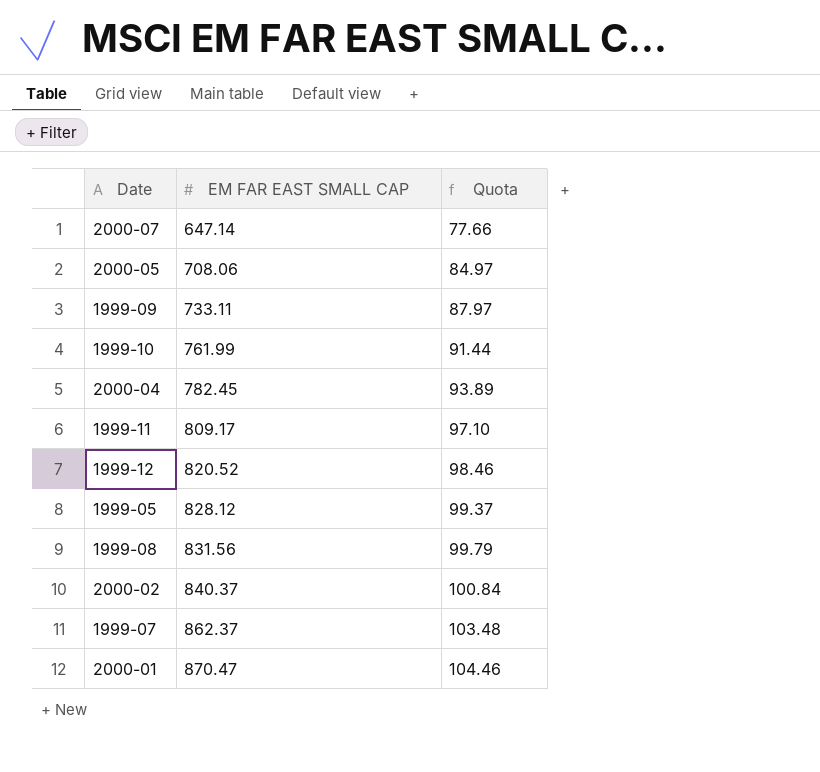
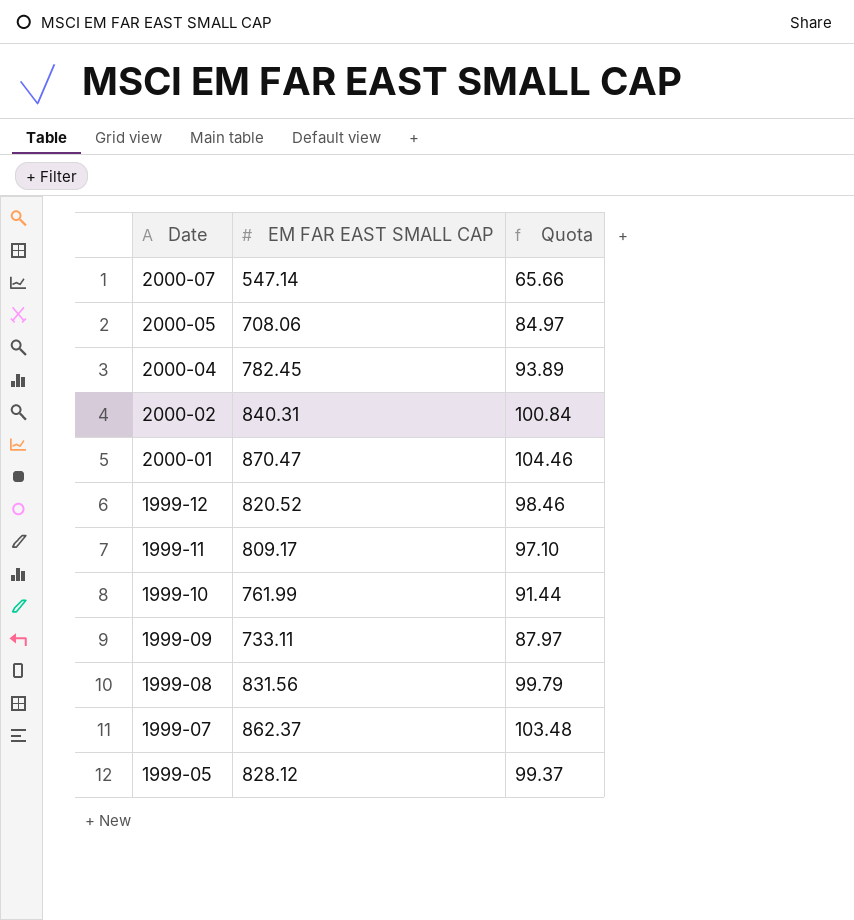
row order: EM FAR EAST SMALL CAP ascending -> Date descending
2000-07 | EM FAR EAST SMALL CAP: 647.14 -> 547.14
2000-07 | Quota: 77.66 -> 65.66
2000-02 | EM FAR EAST SMALL CAP: 840.37 -> 840.31

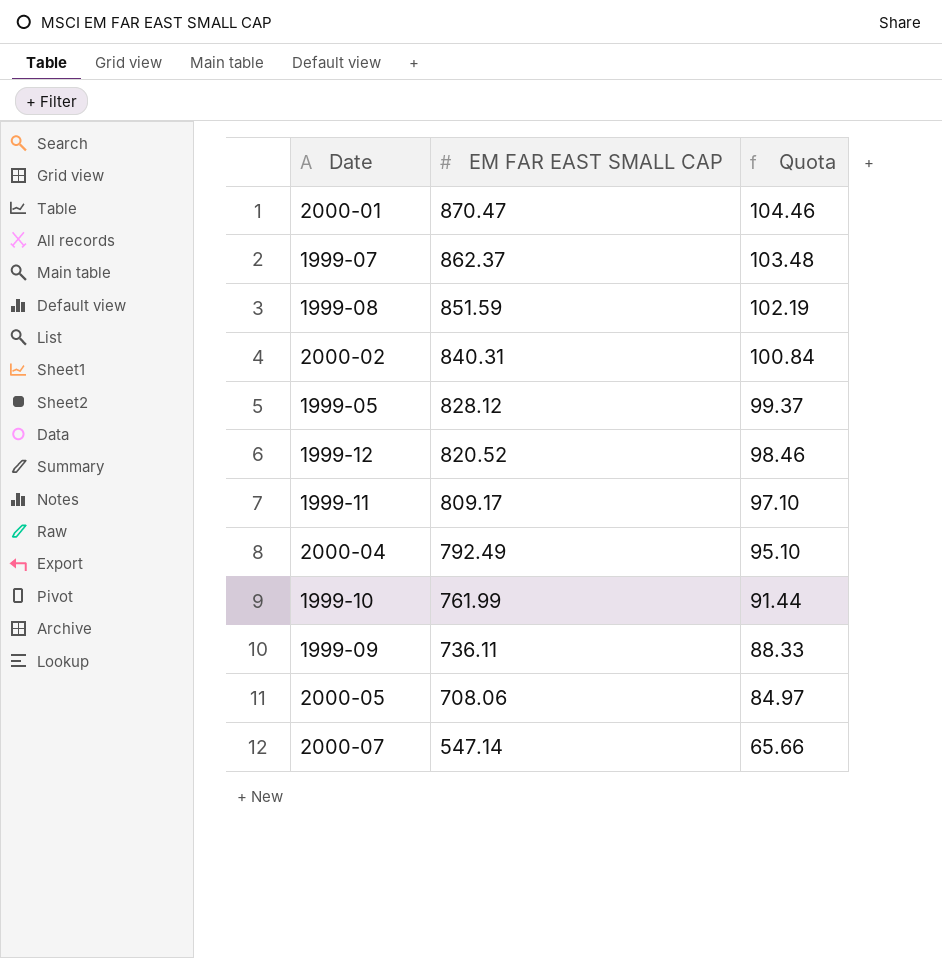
row order: Date descending -> EM FAR EAST SMALL CAP descending
1999-08 | EM FAR EAST SMALL CAP: 831.56 -> 851.59
1999-08 | Quota: 99.79 -> 102.19
2000-04 | EM FAR EAST SMALL CAP: 782.45 -> 792.49
2000-04 | Quota: 93.89 -> 95.10
1999-09 | EM FAR EAST SMALL CAP: 733.11 -> 736.11
1999-09 | Quota: 87.97 -> 88.33

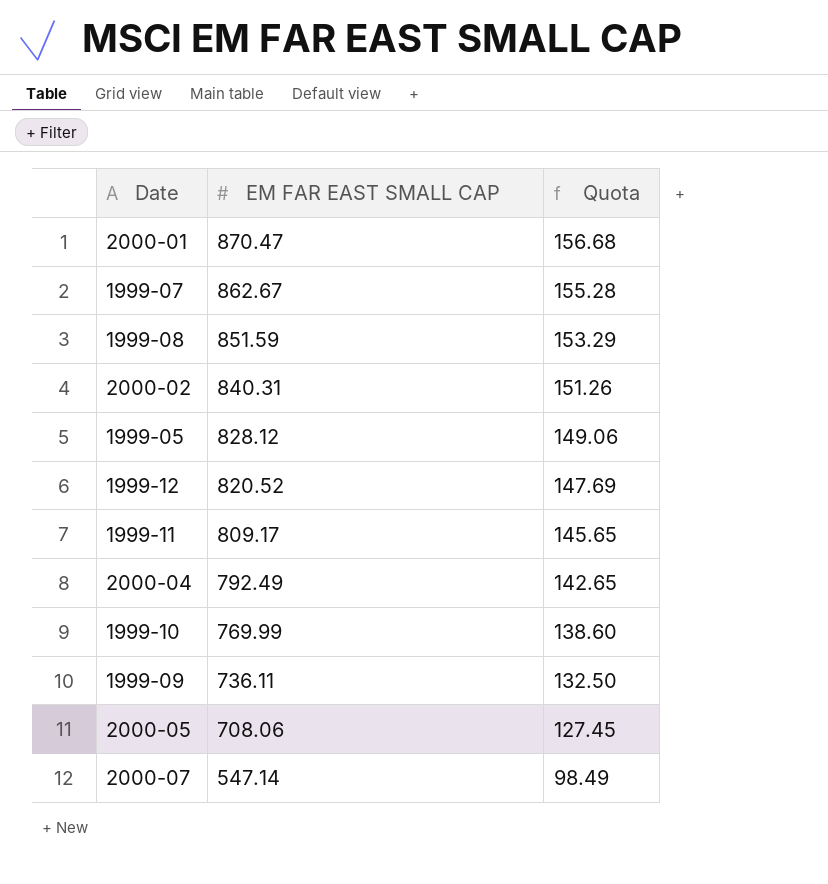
column Quota | formula: [EM FAR EAST SMALL CAP] * 0.12 -> [EM FAR EAST SMALL CAP] * 0.18
1999-07 | EM FAR EAST SMALL CAP: 862.37 -> 862.67
1999-10 | EM FAR EAST SMALL CAP: 761.99 -> 769.99

